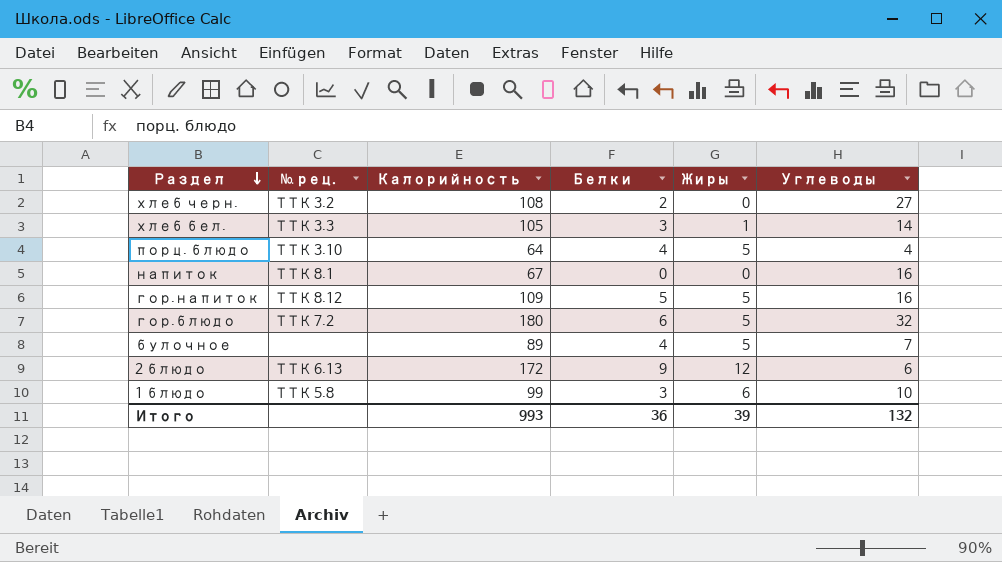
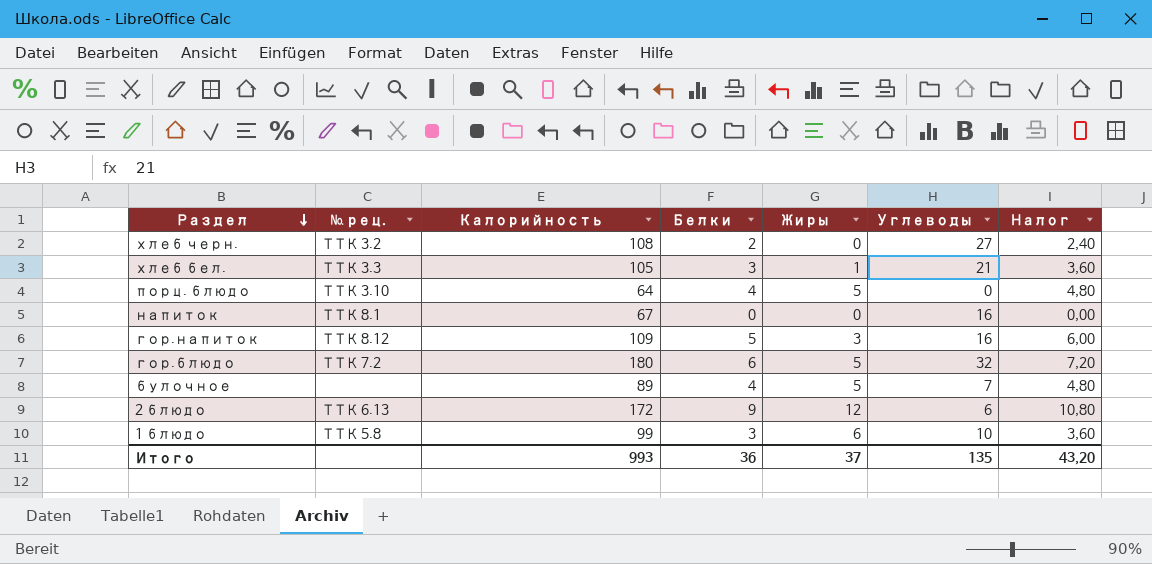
column Налог | formula: none -> [Белки] * 1,2
хлеб бел. | Углеводы: 14 -> 21
порц. блюдо | Углеводы: 4 -> 0
гор.напиток | Жиры: 5 -> 3
Итого | Жиры: 39 -> 37
Итого | Углеводы: 132 -> 135

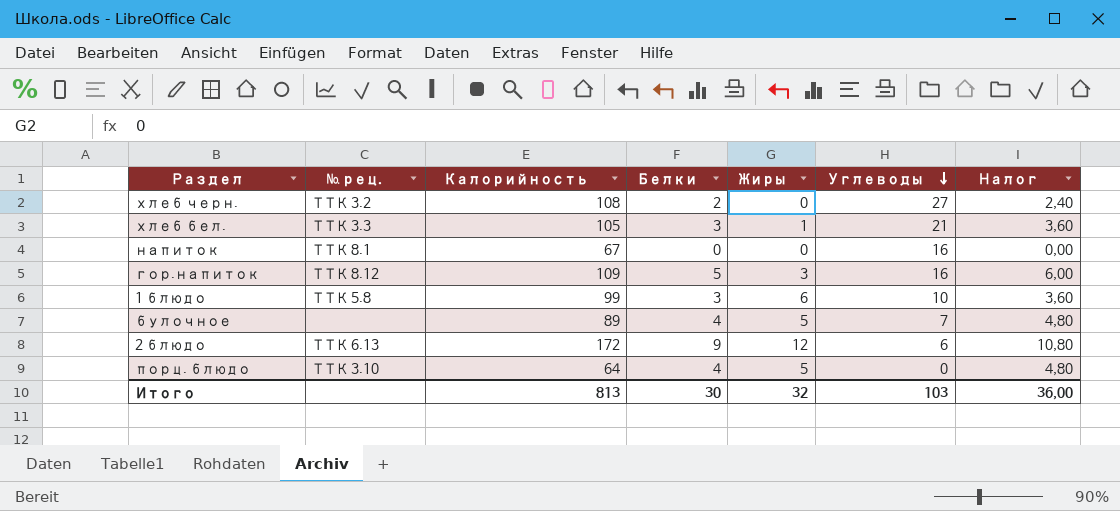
row order: Раздел descending -> Углеводы descending
row гор.блюдо: ТТК 7.2 | 180 | 6 | 5 | 32 | 7,20 -> none
Итого | Калорийность: 993 -> 813
Итого | Белки: 36 -> 30
Итого | Жиры: 37 -> 32
Итого | Углеводы: 135 -> 103
Итого | Налог: 43,20 -> 36,00

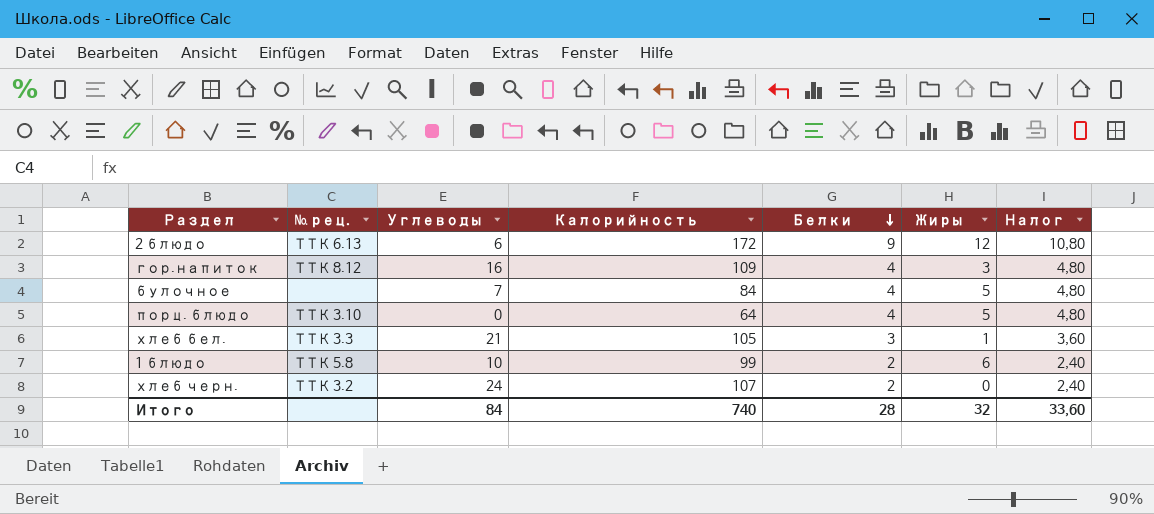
row order: Углеводы descending -> Белки descending
column Углеводы | position: 6 -> 3
row напиток: ТТК 8.1 | 67 | 0 | 0 | 16 | 0,00 -> none
гор.напиток | Белки: 5 -> 4
гор.напиток | Налог: 6,00 -> 4,80
булочное | Калорийность: 89 -> 84
1 блюдо | Белки: 3 -> 2
1 блюдо | Налог: 3,60 -> 2,40
хлеб черн. | Углеводы: 27 -> 24
хлеб черн. | Калорийность: 108 -> 107
Итого | Углеводы: 103 -> 84
Итого | Калорийность: 813 -> 740
Итого | Белки: 30 -> 28
Итого | Налог: 36,00 -> 33,60

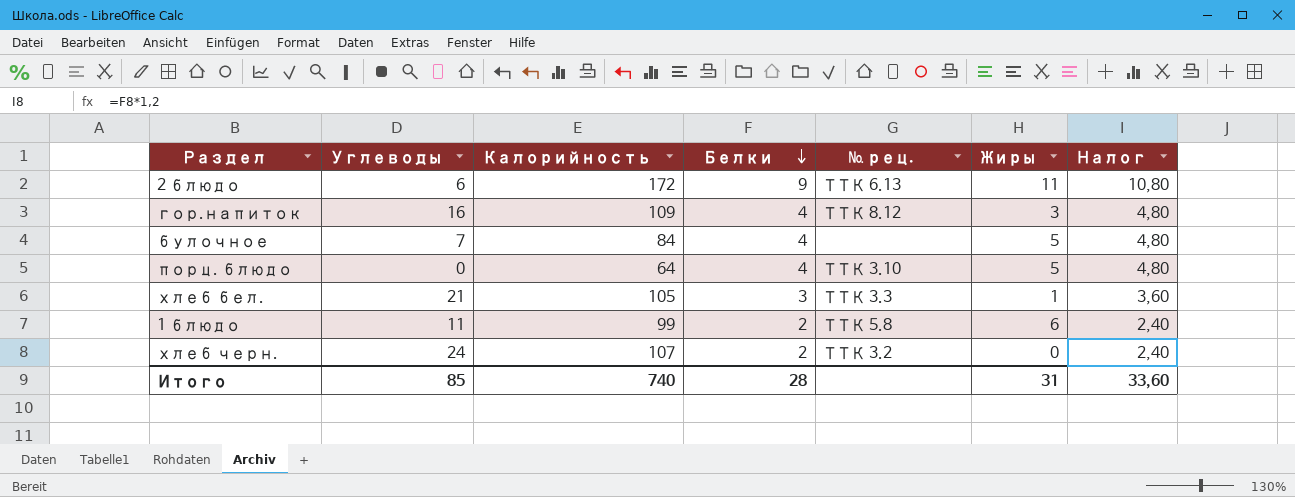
column № рец. | position: 2 -> 5
2 блюдо | Жиры: 12 -> 11
1 блюдо | Углеводы: 10 -> 11
Итого | Углеводы: 84 -> 85
Итого | Жиры: 32 -> 31

